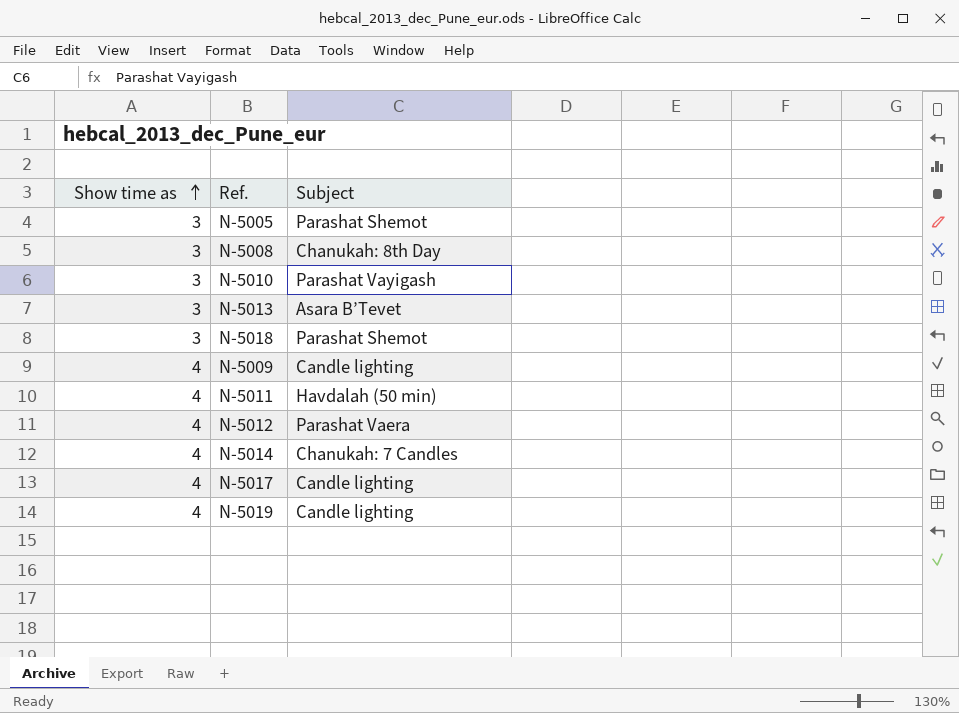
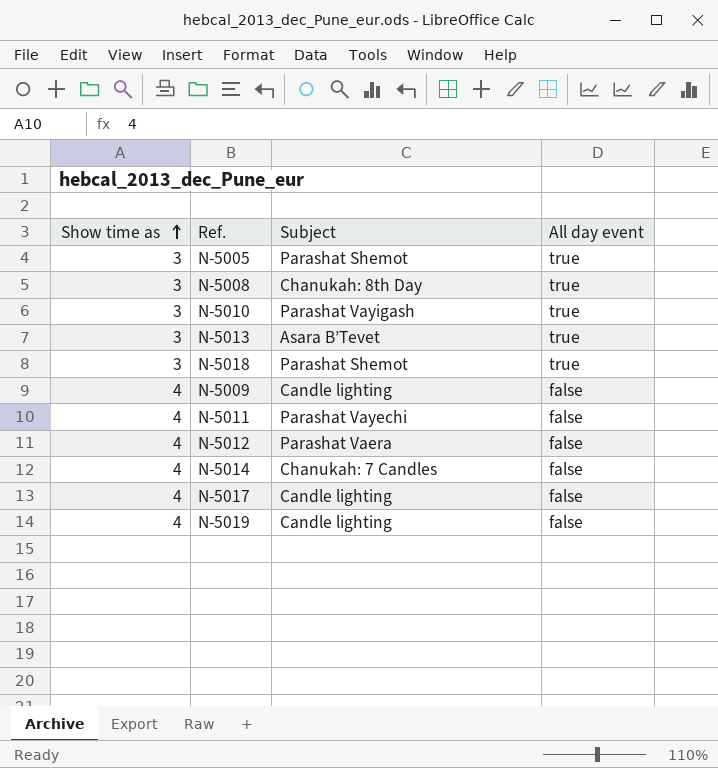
column All day event | position: none -> 4
N-5011 | Subject: Havdalah (50 min) -> Parashat Vayechi

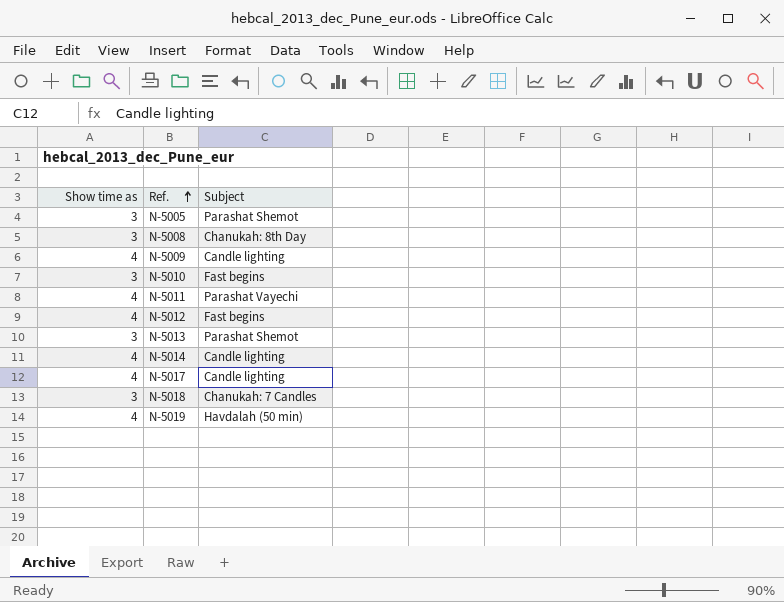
row order: Show time as ascending -> Ref. ascending
column All day event | position: 4 -> none
N-5010 | Subject: Parashat Vayigash -> Fast begins
N-5012 | Subject: Parashat Vaera -> Fast begins
N-5013 | Subject: Asara B’Tevet -> Parashat Shemot
N-5014 | Subject: Chanukah: 7 Candles -> Candle lighting
N-5018 | Subject: Parashat Shemot -> Chanukah: 7 Candles
N-5019 | Subject: Candle lighting -> Havdalah (50 min)

